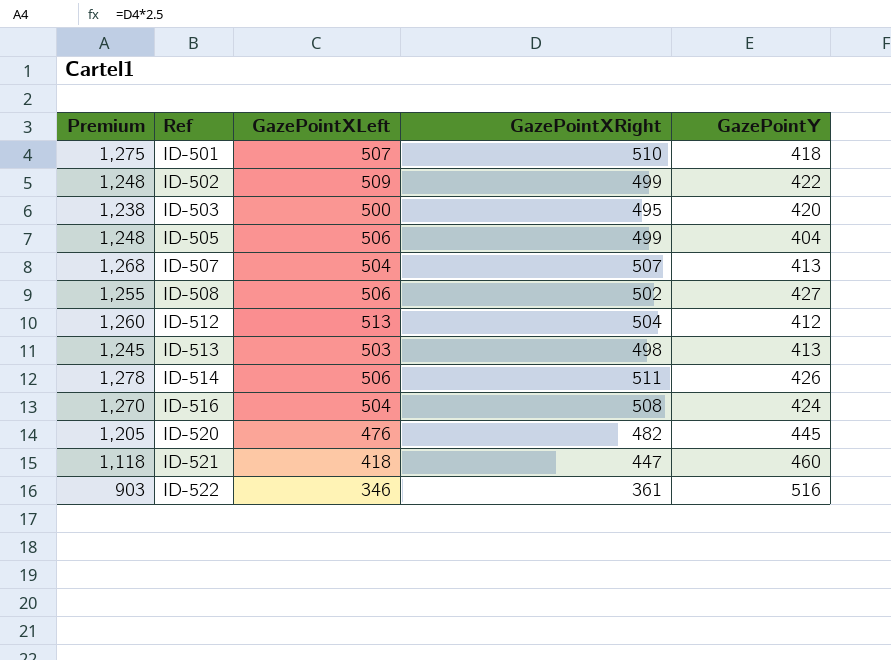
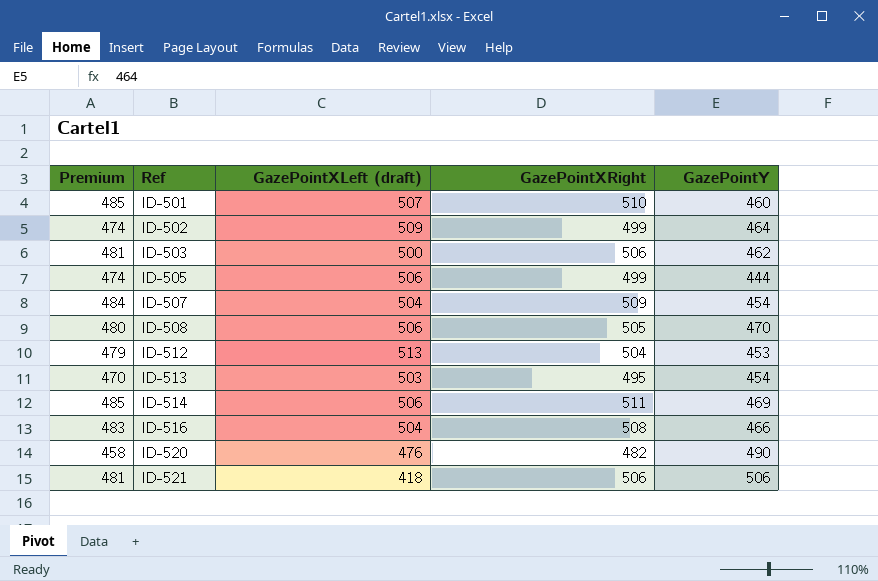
column Premium | formula: [GazePointXRight] * 2.5 -> [GazePointXRight] * 0.95
column name: GazePointXLeft -> GazePointXLeft (draft)
row ID-522: 903 | 346 | 361 | 516 -> none
ID-501 | GazePointY: 418 -> 460
ID-502 | GazePointY: 422 -> 464
ID-503 | GazePointXRight: 495 -> 506
ID-503 | GazePointY: 420 -> 462
ID-505 | GazePointY: 404 -> 444
ID-507 | GazePointXRight: 507 -> 509
ID-507 | GazePointY: 413 -> 454
ID-508 | GazePointXRight: 502 -> 505
ID-508 | GazePointY: 427 -> 470
ID-512 | GazePointY: 412 -> 453
ID-513 | GazePointXRight: 498 -> 495
ID-513 | GazePointY: 413 -> 454
ID-514 | GazePointY: 426 -> 469
ID-516 | GazePointY: 424 -> 466
ID-520 | GazePointY: 445 -> 490
ID-521 | GazePointXRight: 447 -> 506
ID-521 | GazePointY: 460 -> 506

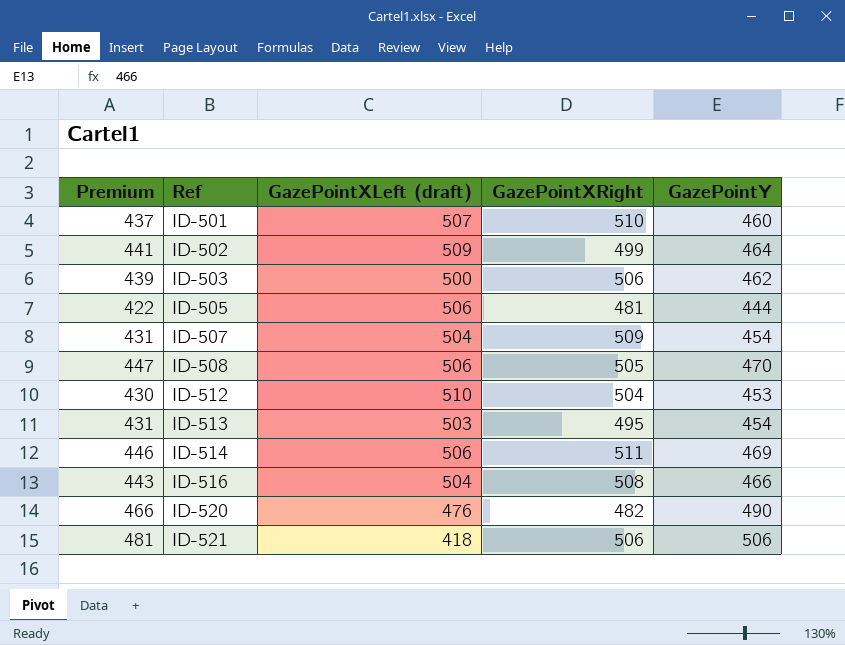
column Premium | formula: [GazePointXRight] * 0.95 -> [GazePointY] * 0.95
ID-505 | GazePointXRight: 499 -> 481
ID-512 | GazePointXLeft (draft): 513 -> 510

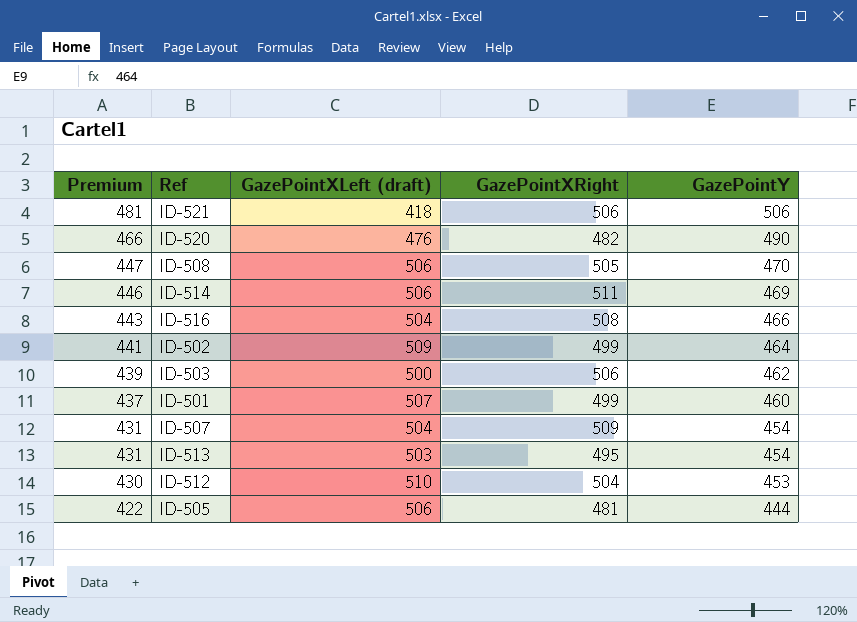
row order: Ref ascending -> Premium descending
ID-501 | GazePointXRight: 510 -> 499

